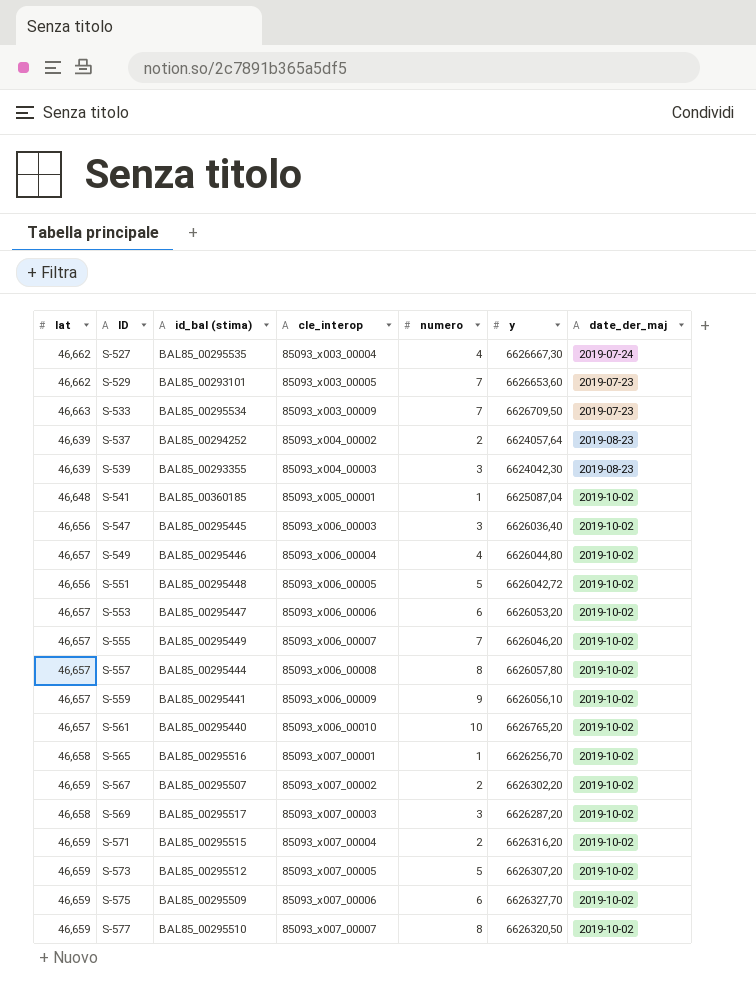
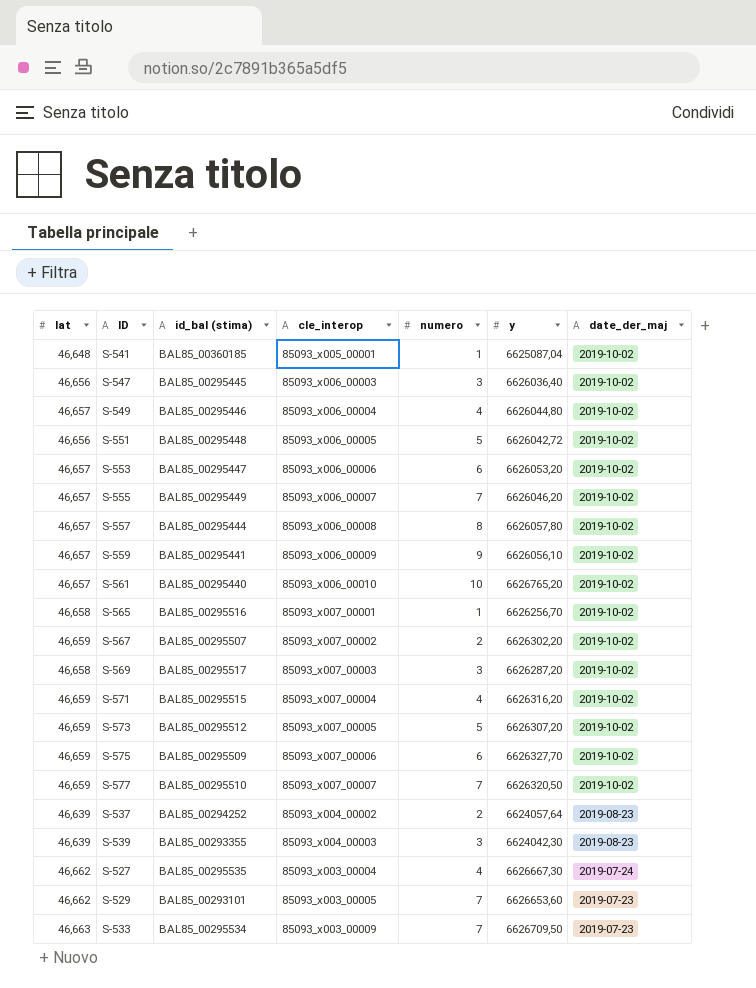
row order: ID ascending -> date_der_maj descending
S-571 | numero: 2 -> 4
S-577 | numero: 8 -> 7

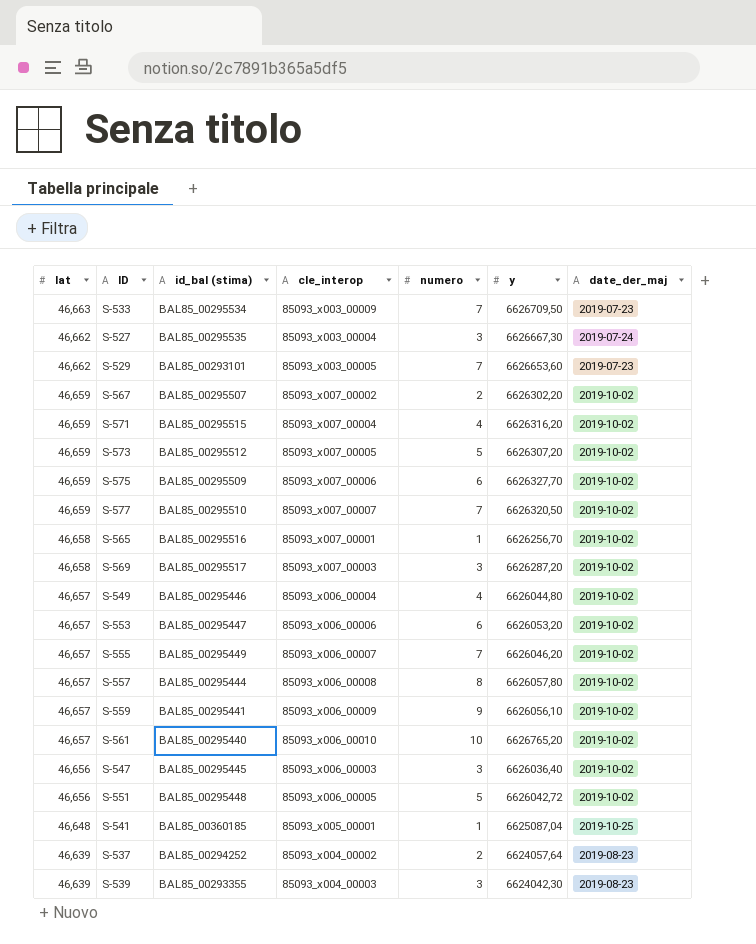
row order: date_der_maj descending -> lat descending
S-527 | numero: 4 -> 3
S-541 | date_der_maj: 2019-10-02 -> 2019-10-25

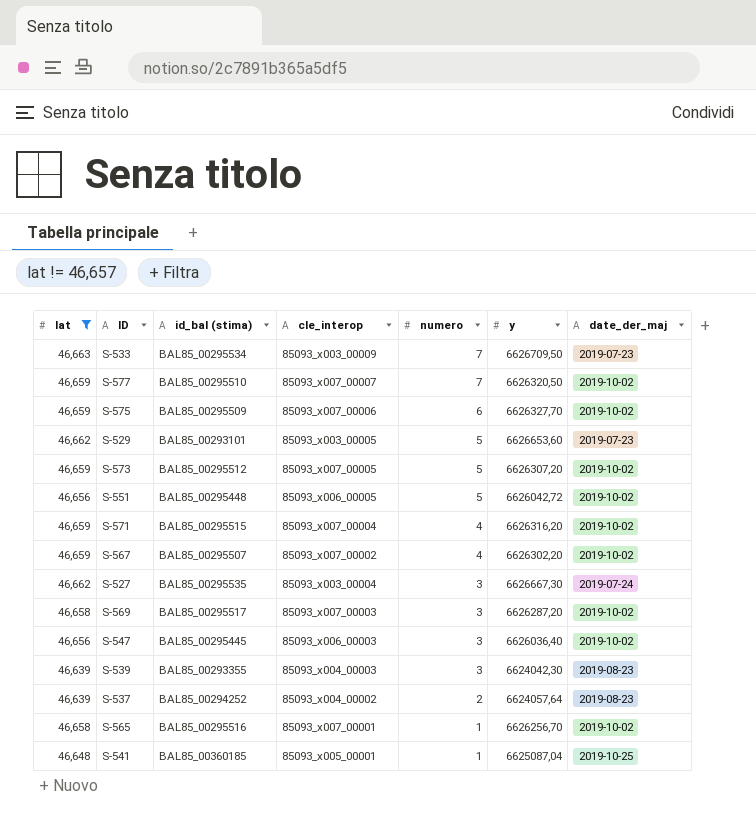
filter: none -> lat != 46,657
row order: lat descending -> numero descending
S-529 | numero: 7 -> 5
S-567 | numero: 2 -> 4

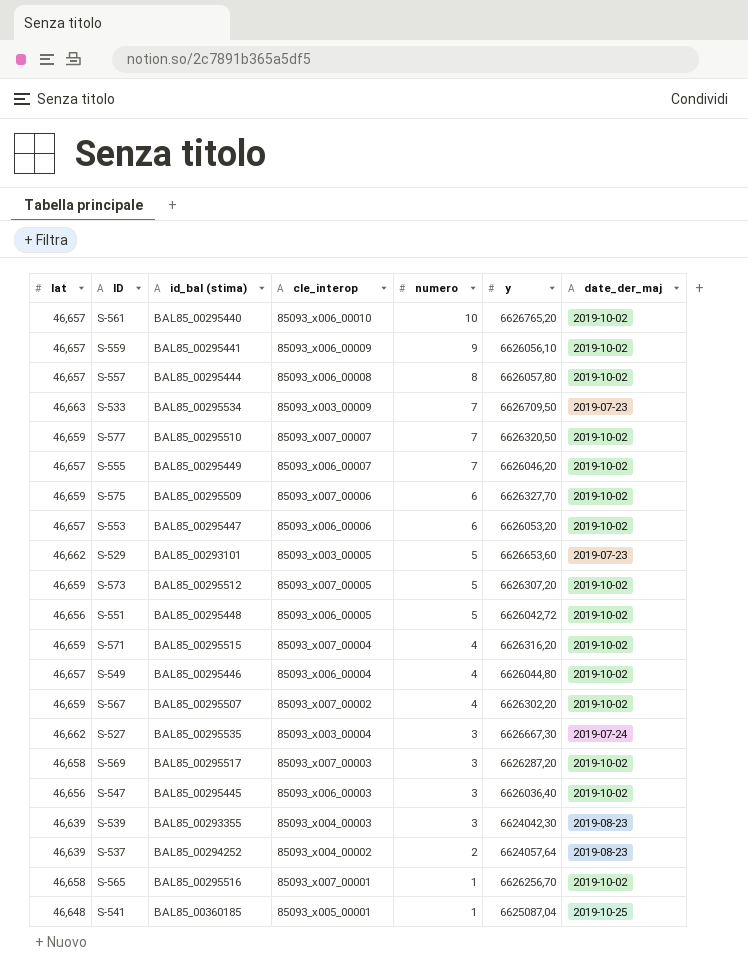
filter: lat != 46,657 -> none

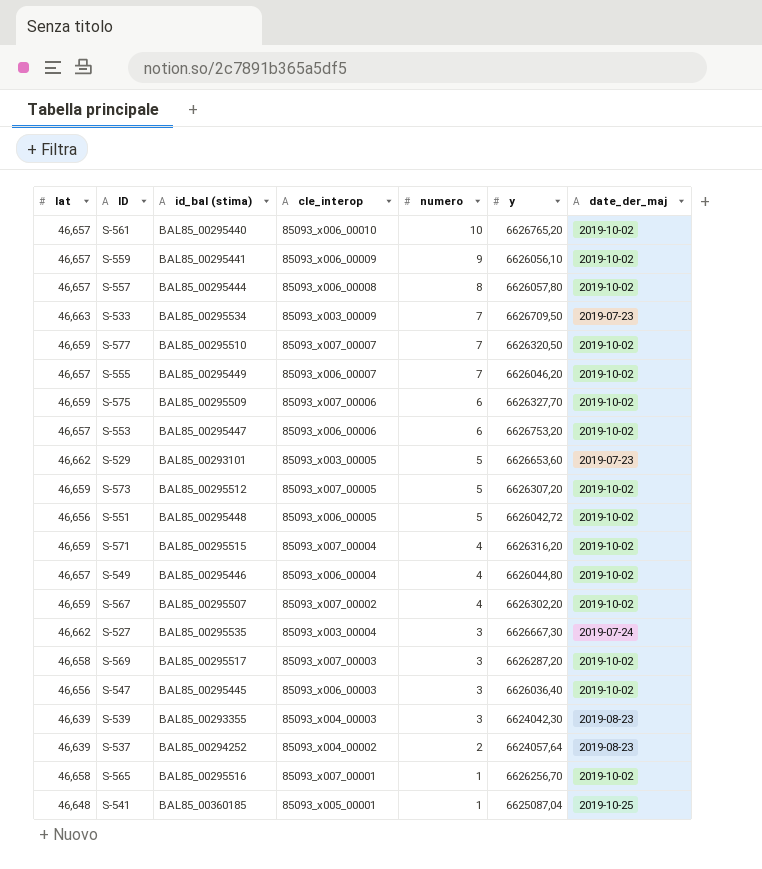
S-553 | y: 6626053,20 -> 6626753,20

